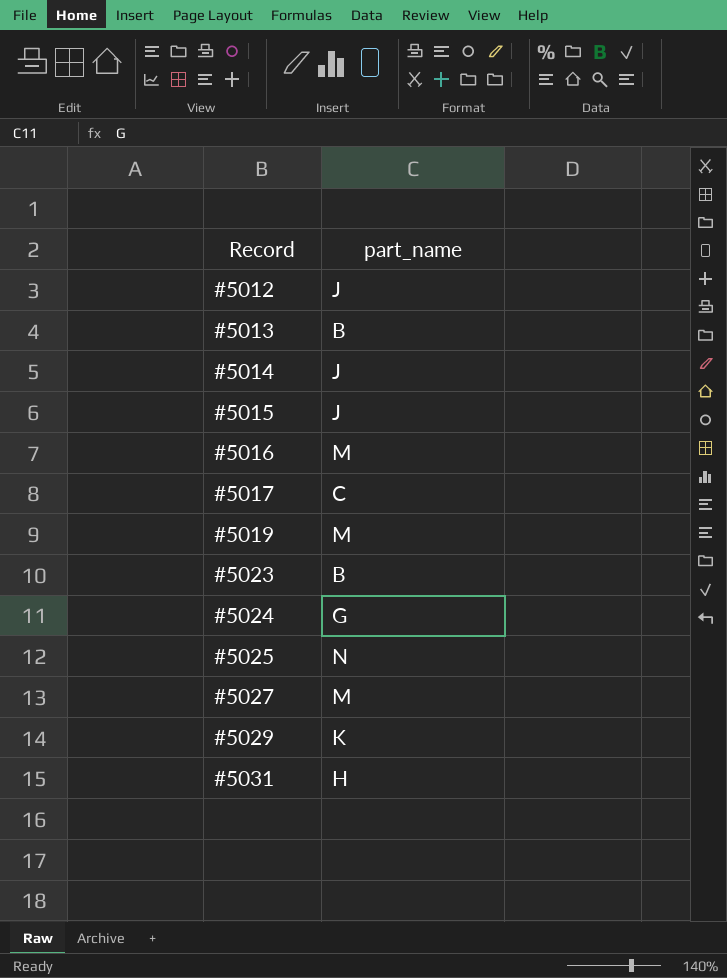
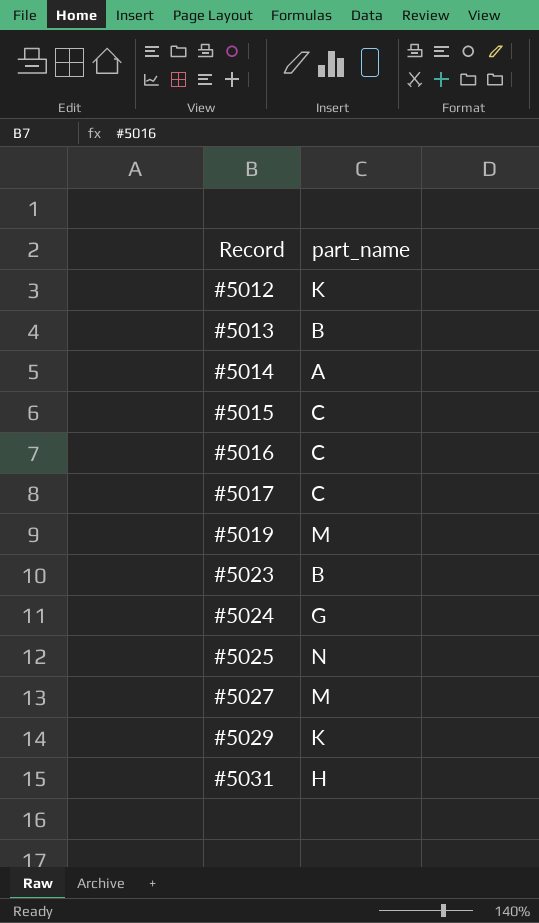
#5012 | part_name: J -> K
#5014 | part_name: J -> A
#5015 | part_name: J -> C
#5016 | part_name: M -> C

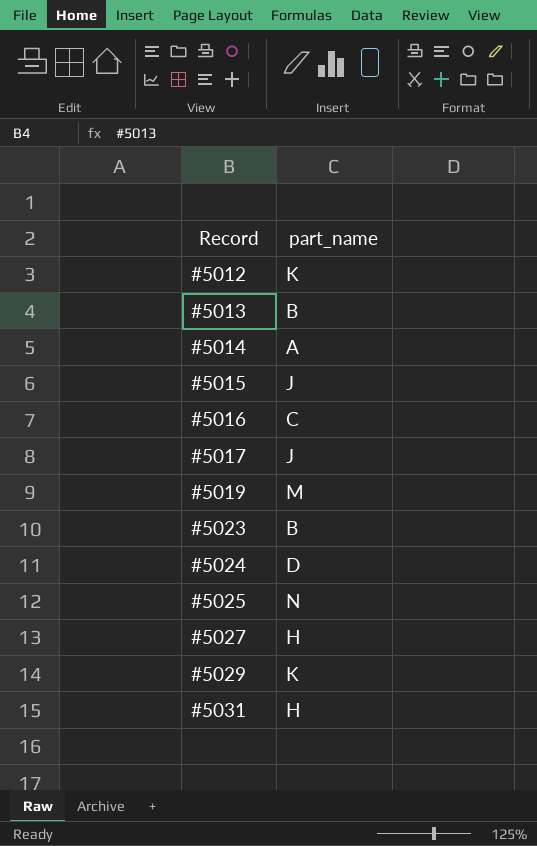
#5015 | part_name: C -> J
#5017 | part_name: C -> J
#5024 | part_name: G -> D
#5027 | part_name: M -> H

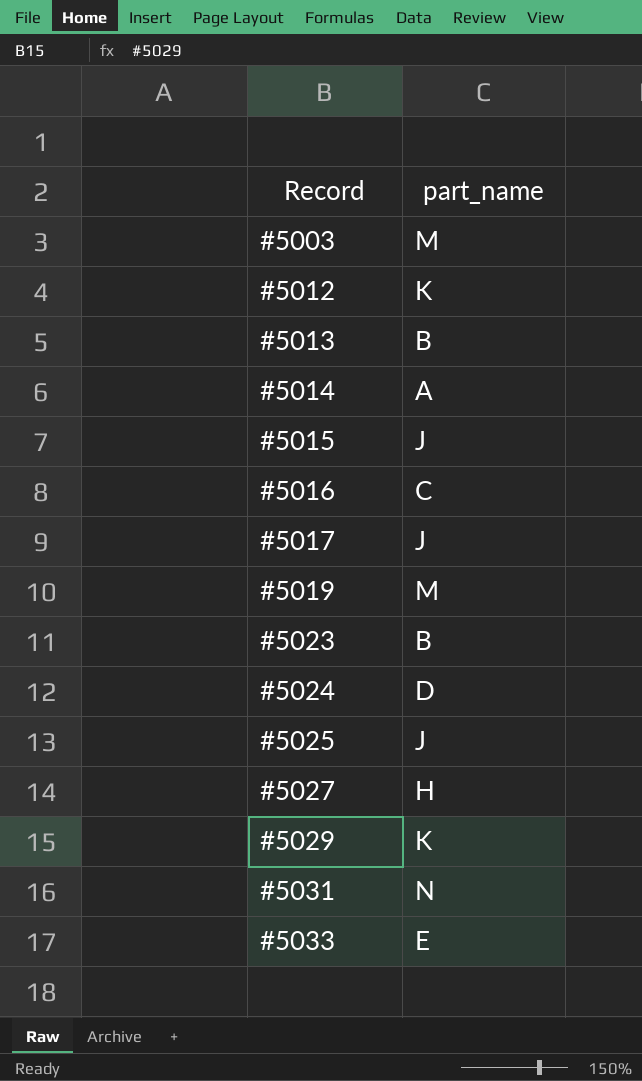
row #5003: none -> M
#5025 | part_name: N -> J
#5031 | part_name: H -> N
row #5033: none -> E

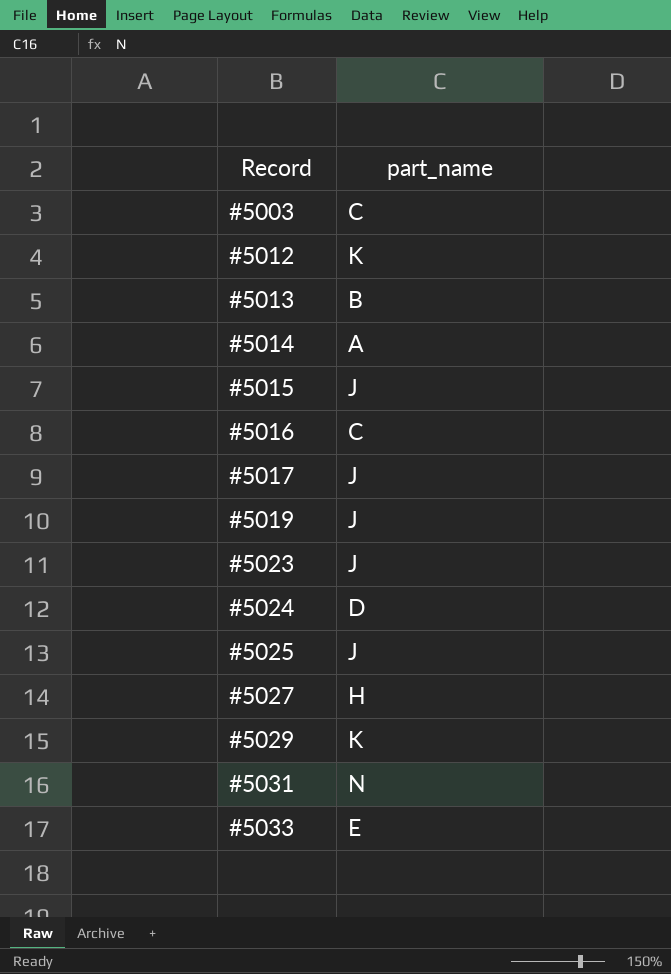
#5003 | part_name: M -> C
#5019 | part_name: M -> J
#5023 | part_name: B -> J

